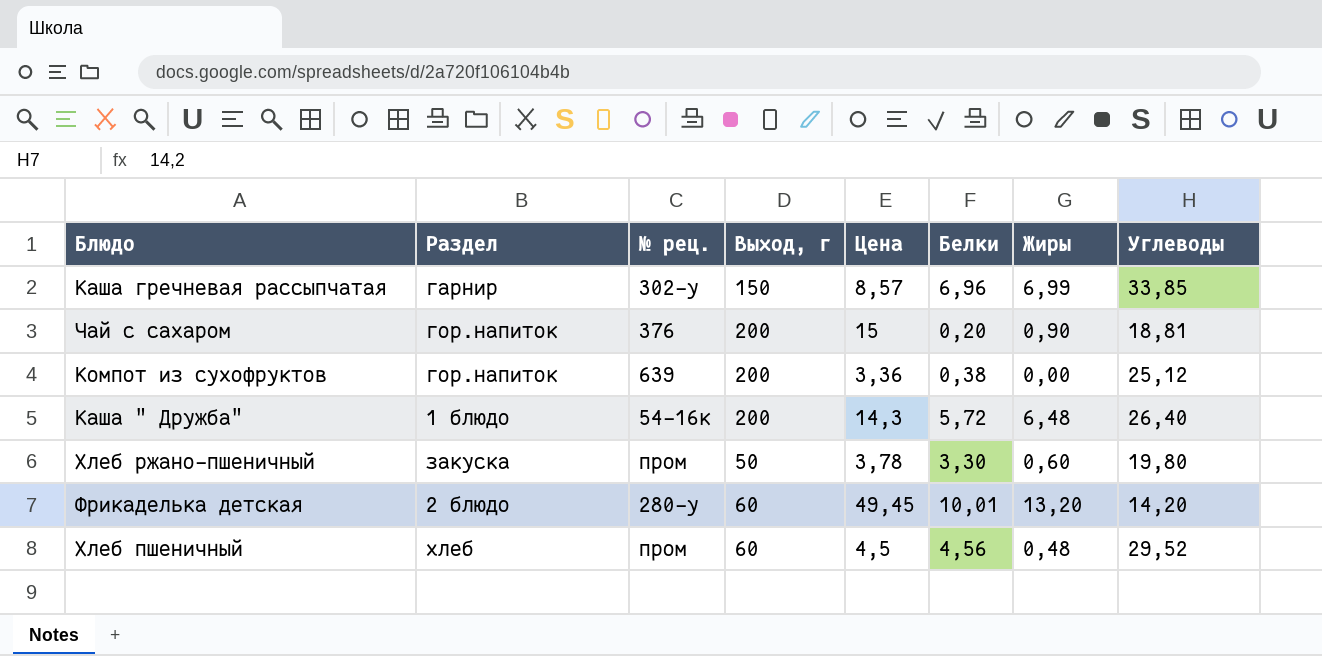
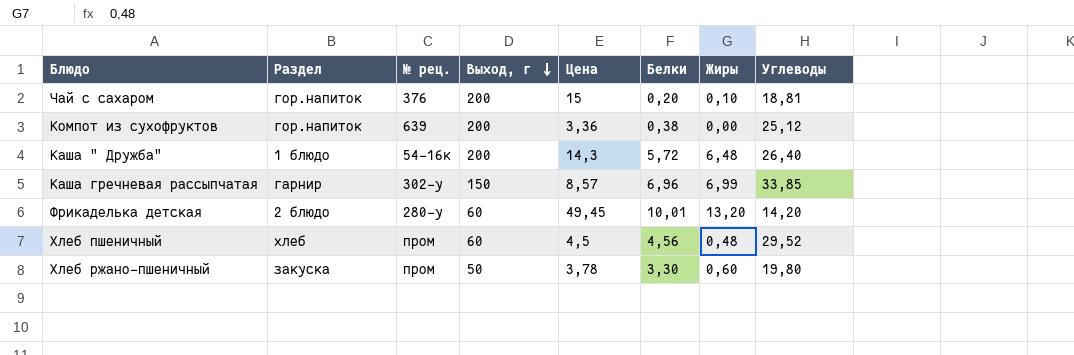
row order: none -> Выход, г descending
Чай с сахаром | Жиры: 0,90 -> 0,10

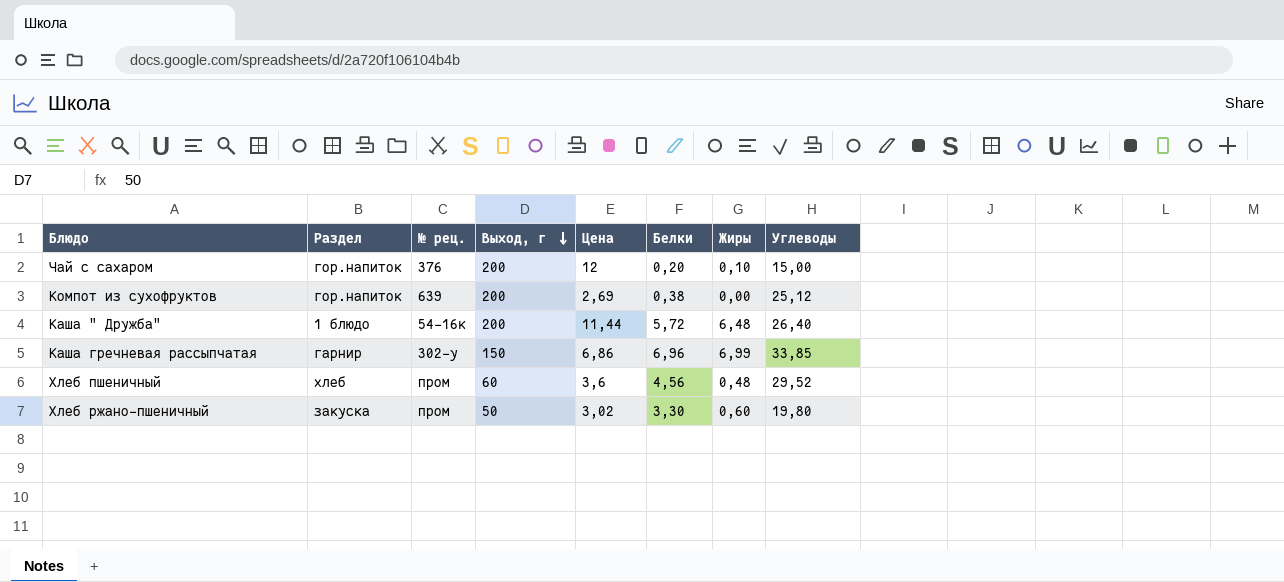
row Фрикаделька детская: 2 блюдо | 280-у | 60 | 49,45 | 10,01 | 13,20 | 14,20 -> none
Чай с сахаром | Цена: 15 -> 12
Чай с сахаром | Углеводы: 18,81 -> 15,00
Компот из сухофруктов | Цена: 3,36 -> 2,69
Каша " Дружба" | Цена: 14,3 -> 11,44
Каша гречневая рассыпчатая | Цена: 8,57 -> 6,86
Хлеб пшеничный | Цена: 4,5 -> 3,6
Хлеб ржано-пшеничный | Цена: 3,78 -> 3,02

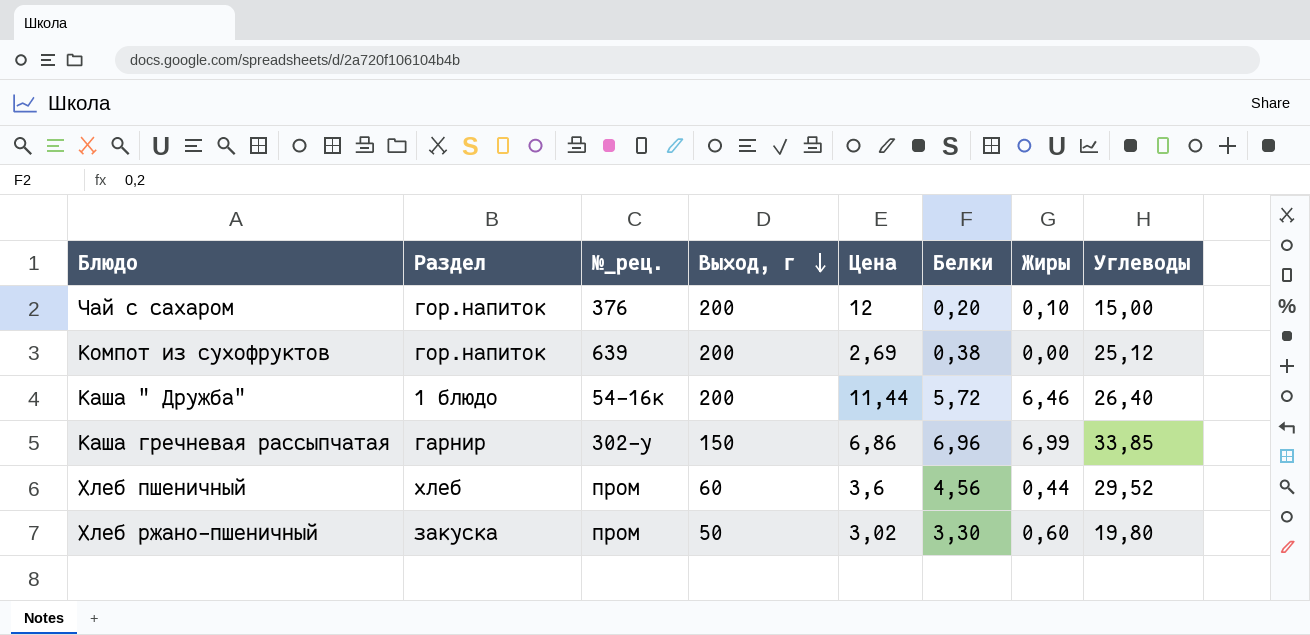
column name: № рец. -> №_рец.
Каша " Дружба" | Жиры: 6,48 -> 6,46
Хлеб пшеничный | Жиры: 0,48 -> 0,44

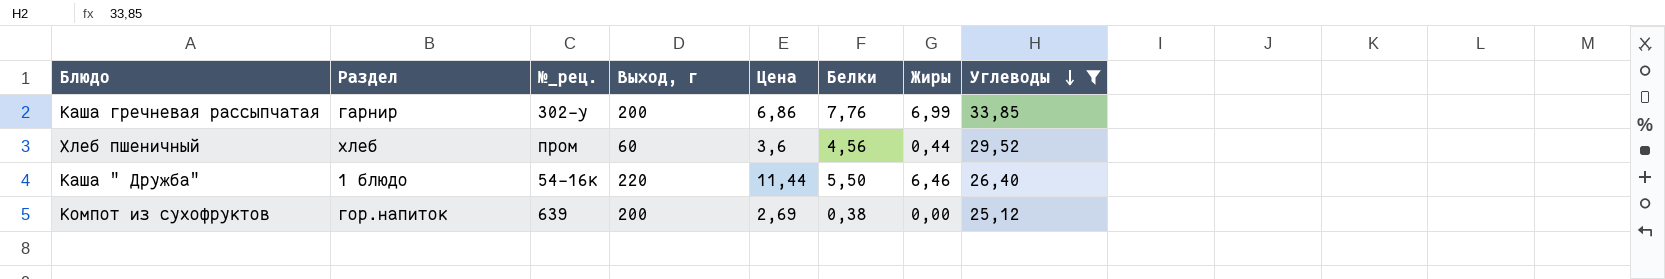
filter: none -> Углеводы >= 25,12
row order: Выход, г descending -> Углеводы descending
Каша гречневая рассыпчатая | Выход, г: 150 -> 200
Каша гречневая рассыпчатая | Белки: 6,96 -> 7,76
Каша " Дружба" | Выход, г: 200 -> 220
Каша " Дружба" | Белки: 5,72 -> 5,50

